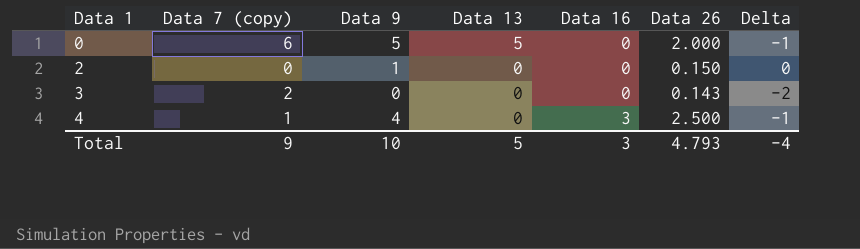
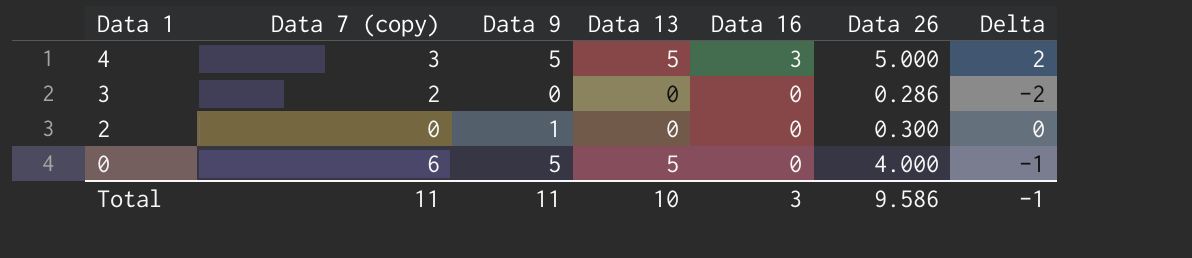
row order: Data 1 ascending -> Data 1 descending
4 | Data 7 (copy): 1 -> 3
4 | Data 9: 4 -> 5
4 | Data 13: 0 -> 5
4 | Data 26: 2.500 -> 5.000
4 | Delta: -1 -> 2
3 | Data 26: 0.143 -> 0.286
2 | Data 26: 0.150 -> 0.300
0 | Data 26: 2.000 -> 4.000
Total | Data 7 (copy): 9 -> 11
Total | Data 9: 10 -> 11
Total | Data 13: 5 -> 10
Total | Data 26: 4.793 -> 9.586
Total | Delta: -4 -> -1

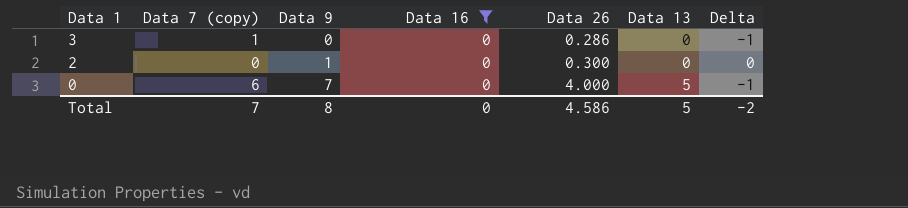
filter: none -> Data 16 = 0
column Data 13 | position: 4 -> 6
3 | Data 7 (copy): 2 -> 1
3 | Delta: -2 -> -1
0 | Data 9: 5 -> 7
Total | Data 7 (copy): 11 -> 7
Total | Data 9: 11 -> 8
Total | Data 16: 3 -> 0
Total | Data 26: 9.586 -> 4.586
Total | Data 13: 10 -> 5
Total | Delta: -1 -> -2

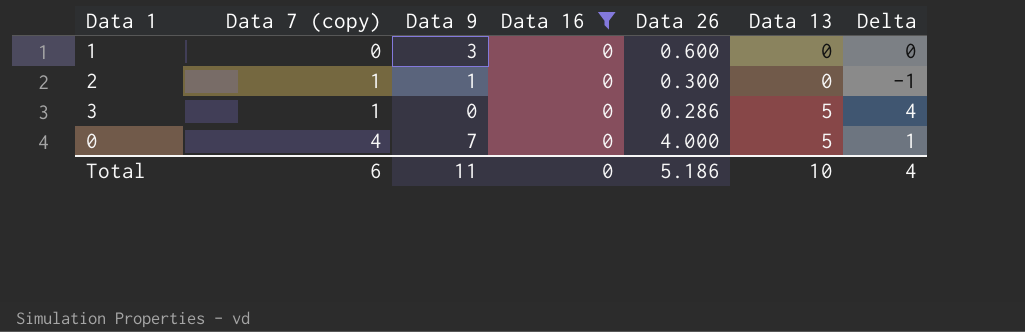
row order: Data 1 descending -> Data 7 (copy) ascending
row 1: none -> 0 | 3 | 0 | 0.600 | 0 | 0
2 | Data 7 (copy): 0 -> 1
2 | Delta: 0 -> -1
3 | Data 13: 0 -> 5
3 | Delta: -1 -> 4
0 | Data 7 (copy): 6 -> 4
0 | Delta: -1 -> 1
Total | Data 7 (copy): 7 -> 6
Total | Data 9: 8 -> 11
Total | Data 26: 4.586 -> 5.186
Total | Data 13: 5 -> 10
Total | Delta: -2 -> 4

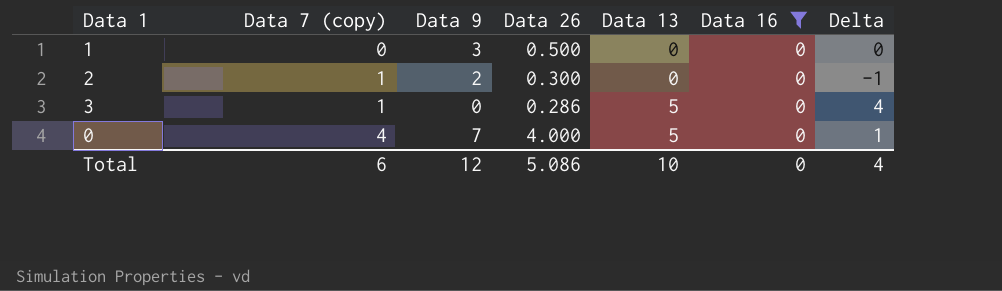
column Data 16 | position: 4 -> 6
1 | Data 26: 0.600 -> 0.500
2 | Data 9: 1 -> 2
Total | Data 9: 11 -> 12
Total | Data 26: 5.186 -> 5.086

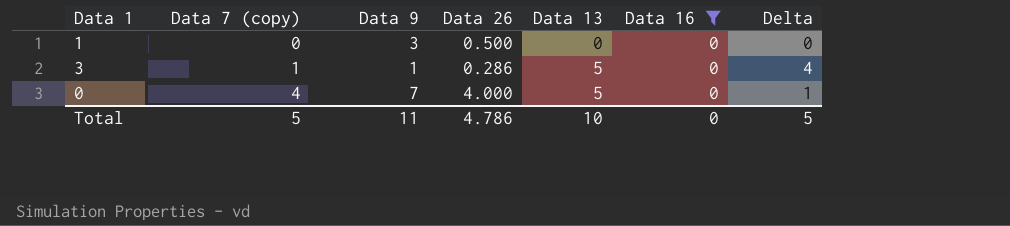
row 2: 1 | 2 | 0.300 | 0 | 0 | -1 -> none
3 | Data 9: 0 -> 1
Total | Data 7 (copy): 6 -> 5
Total | Data 9: 12 -> 11
Total | Data 26: 5.086 -> 4.786
Total | Delta: 4 -> 5

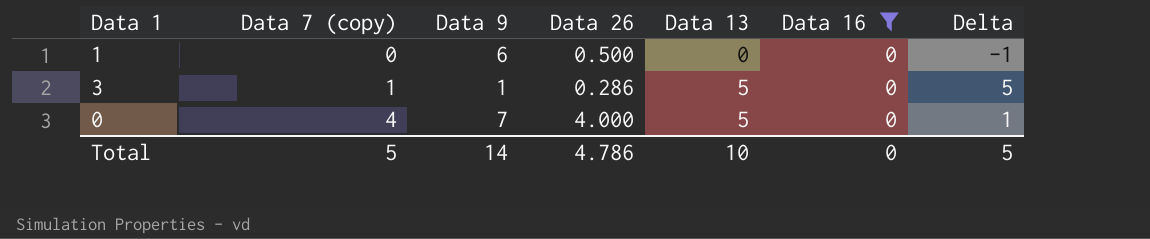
column Delta | formula: [Data 13] - [Data 7 (copy)] -> [Data 13] - [Data 26]
1 | Data 9: 3 -> 6
Total | Data 9: 11 -> 14

